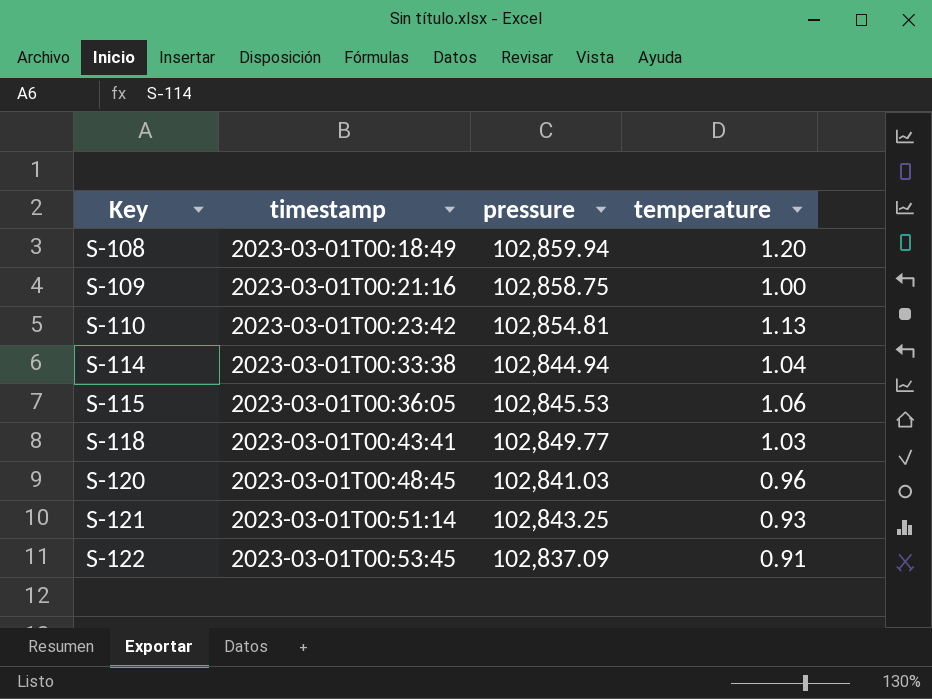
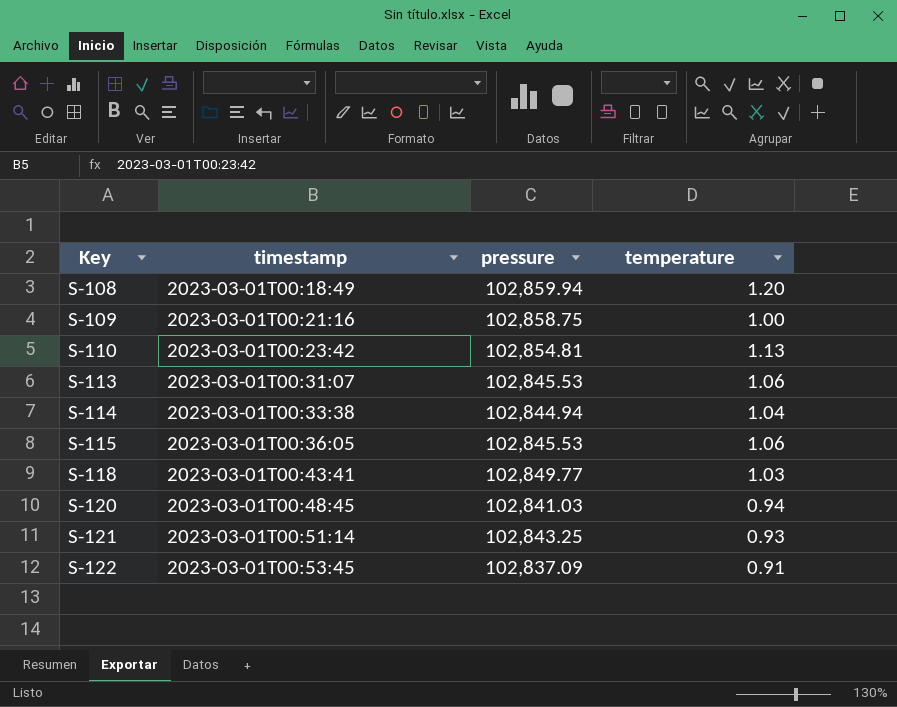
row S-113: none -> 2023-03-01T00:31:07 | 102,845.53 | 1.06
S-120 | temperature: 0.96 -> 0.94

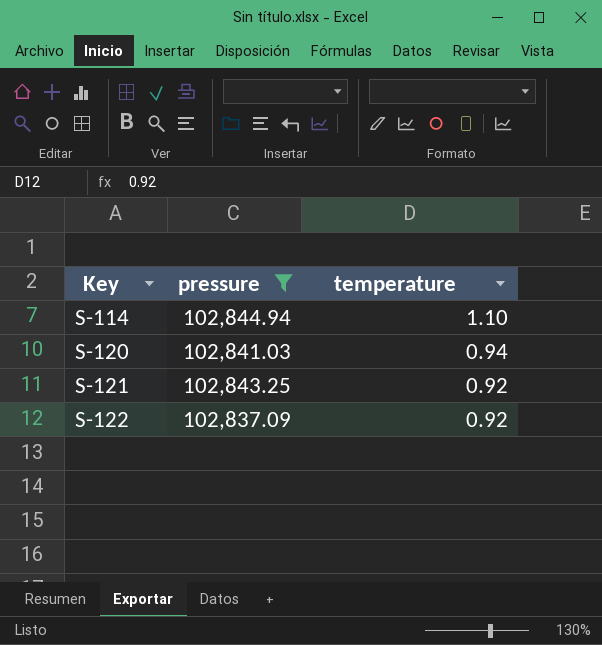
filter: none -> pressure <= 102,844.94
column timestamp | position: 2 -> none
S-114 | temperature: 1.04 -> 1.10
S-121 | temperature: 0.93 -> 0.92
S-122 | temperature: 0.91 -> 0.92

